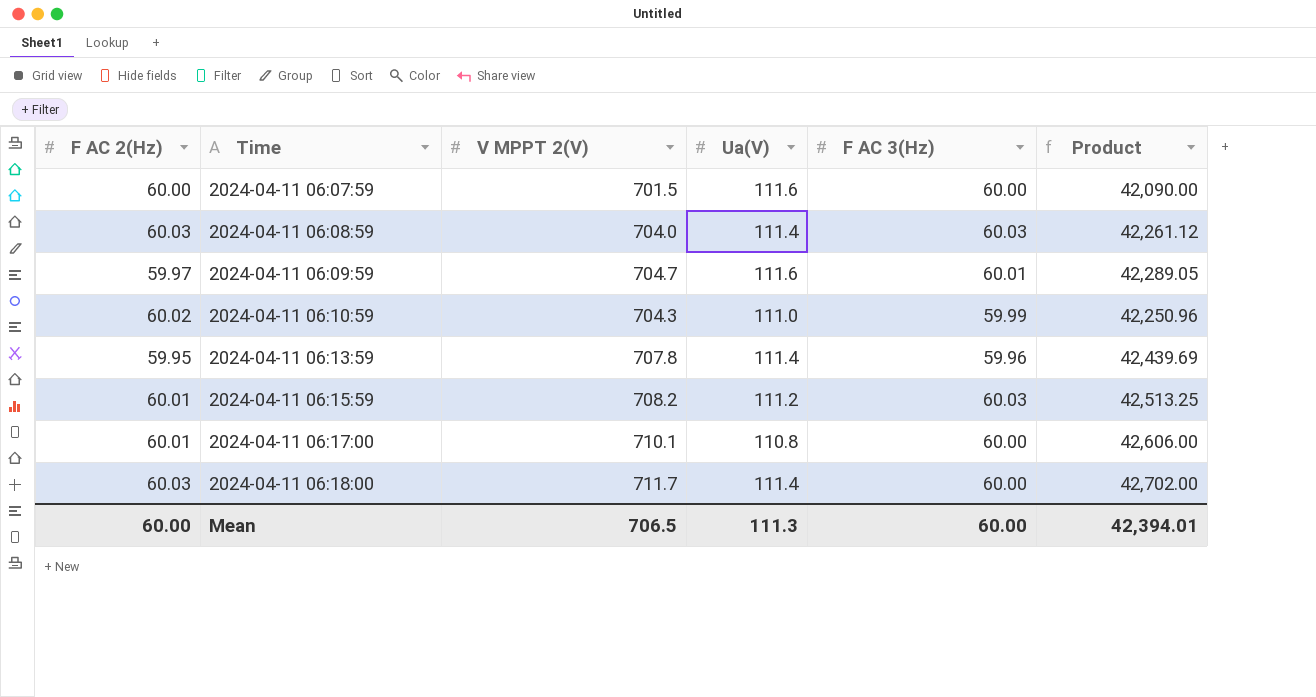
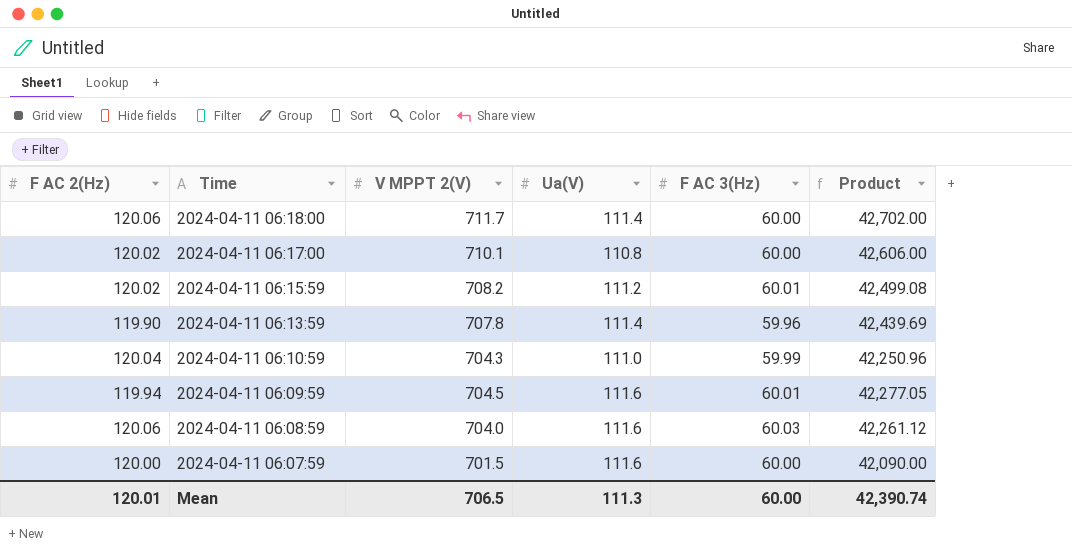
row order: Time ascending -> Time descending
2024-04-11 06:18:00 | F AC 2(Hz): 60.03 -> 120.06
2024-04-11 06:17:00 | F AC 2(Hz): 60.01 -> 120.02
2024-04-11 06:15:59 | F AC 2(Hz): 60.01 -> 120.02
2024-04-11 06:15:59 | F AC 3(Hz): 60.03 -> 60.01
2024-04-11 06:15:59 | Product: 42,513.25 -> 42,499.08
2024-04-11 06:13:59 | F AC 2(Hz): 59.95 -> 119.90
2024-04-11 06:10:59 | F AC 2(Hz): 60.02 -> 120.04
2024-04-11 06:09:59 | F AC 2(Hz): 59.97 -> 119.94
2024-04-11 06:09:59 | V MPPT 2(V): 704.7 -> 704.5
2024-04-11 06:09:59 | Product: 42,289.05 -> 42,277.05
2024-04-11 06:08:59 | F AC 2(Hz): 60.03 -> 120.06
2024-04-11 06:08:59 | Ua(V): 111.4 -> 111.6
2024-04-11 06:07:59 | F AC 2(Hz): 60.00 -> 120.00
Mean | F AC 2(Hz): 60.00 -> 120.01
Mean | Product: 42,394.01 -> 42,390.74

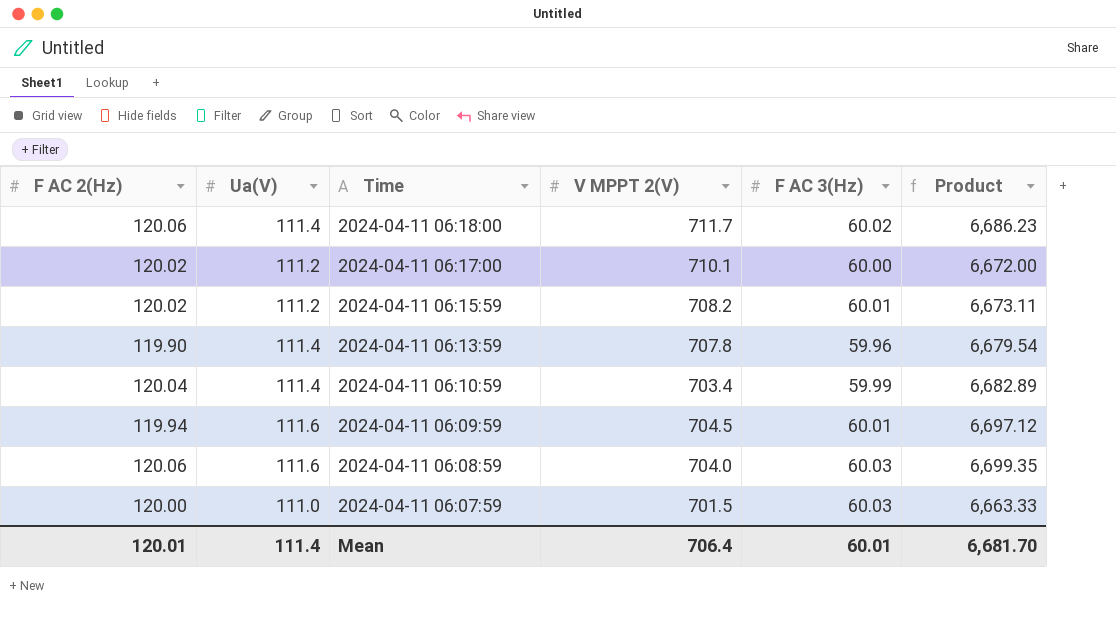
column Ua(V) | position: 4 -> 2
column Product | formula: [V MPPT 2(V)] * [F AC 3(Hz)] -> [Ua(V)] * [F AC 3(Hz)]
2024-04-11 06:18:00 | F AC 3(Hz): 60.00 -> 60.02
2024-04-11 06:17:00 | Ua(V): 110.8 -> 111.2
2024-04-11 06:10:59 | Ua(V): 111.0 -> 111.4
2024-04-11 06:10:59 | V MPPT 2(V): 704.3 -> 703.4
2024-04-11 06:07:59 | Ua(V): 111.6 -> 111.0
2024-04-11 06:07:59 | F AC 3(Hz): 60.00 -> 60.03
Mean | Ua(V): 111.3 -> 111.4
Mean | V MPPT 2(V): 706.5 -> 706.4
Mean | F AC 3(Hz): 60.00 -> 60.01
Mean | Product: 42,390.74 -> 6,681.70

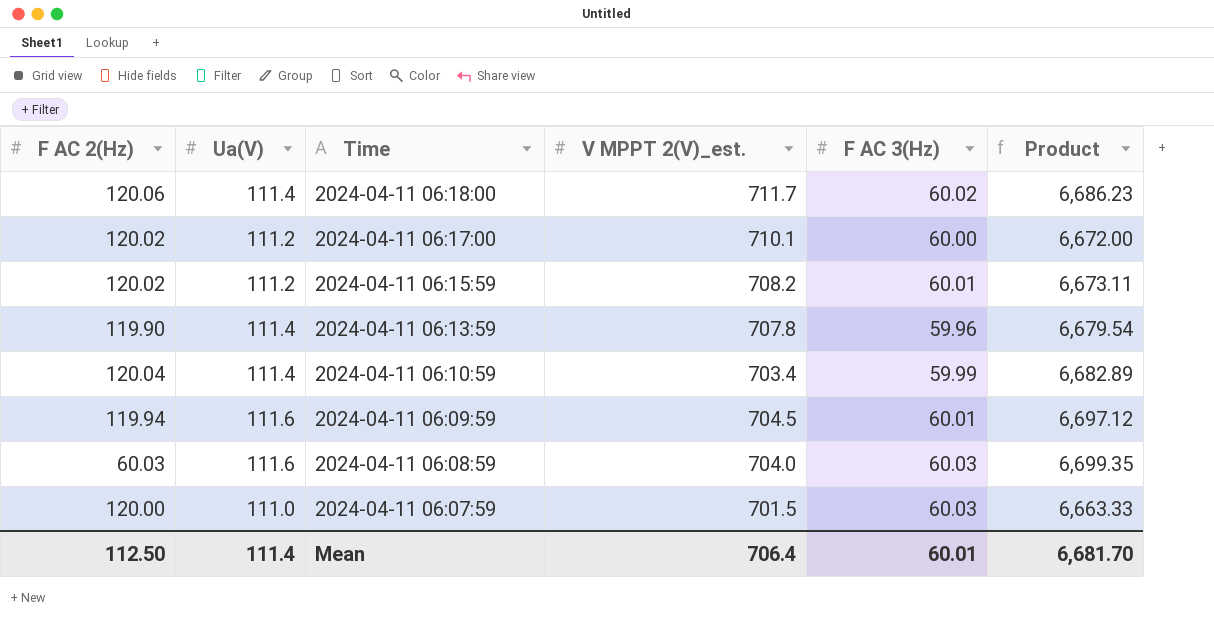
column name: V MPPT 2(V) -> V MPPT 2(V)_est.
2024-04-11 06:08:59 | F AC 2(Hz): 120.06 -> 60.03
Mean | F AC 2(Hz): 120.01 -> 112.50

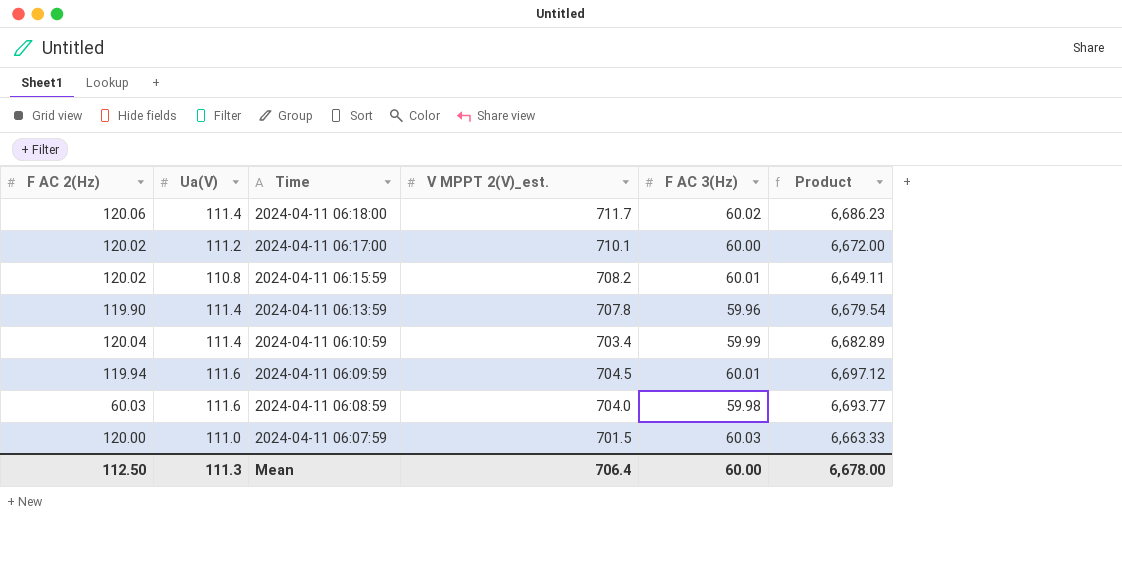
2024-04-11 06:15:59 | Ua(V): 111.2 -> 110.8
2024-04-11 06:15:59 | Product: 6,673.11 -> 6,649.11
2024-04-11 06:08:59 | F AC 3(Hz): 60.03 -> 59.98
2024-04-11 06:08:59 | Product: 6,699.35 -> 6,693.77
Mean | Ua(V): 111.4 -> 111.3
Mean | F AC 3(Hz): 60.01 -> 60.00
Mean | Product: 6,681.70 -> 6,678.00

